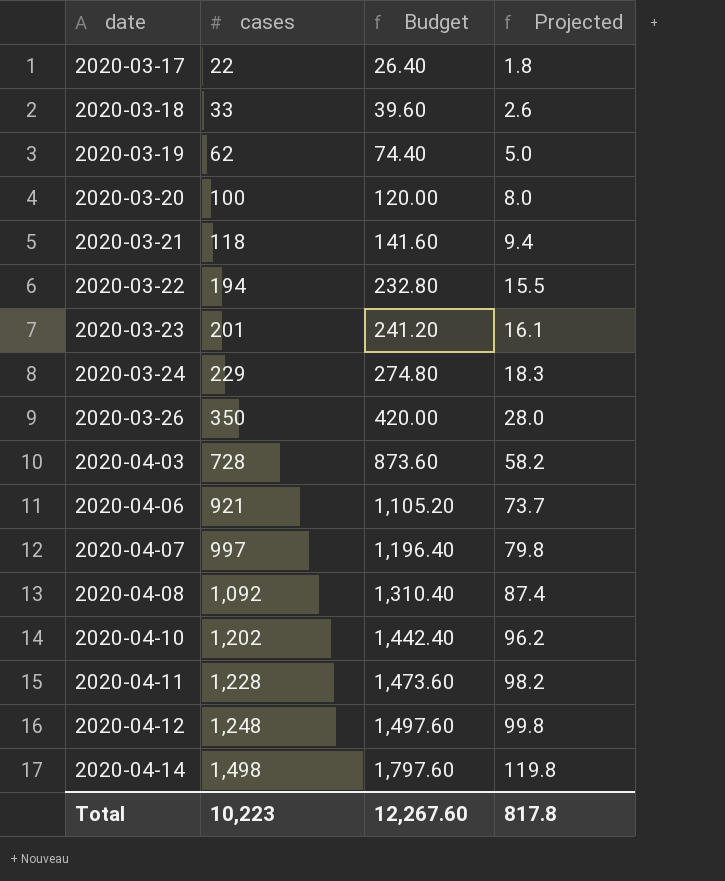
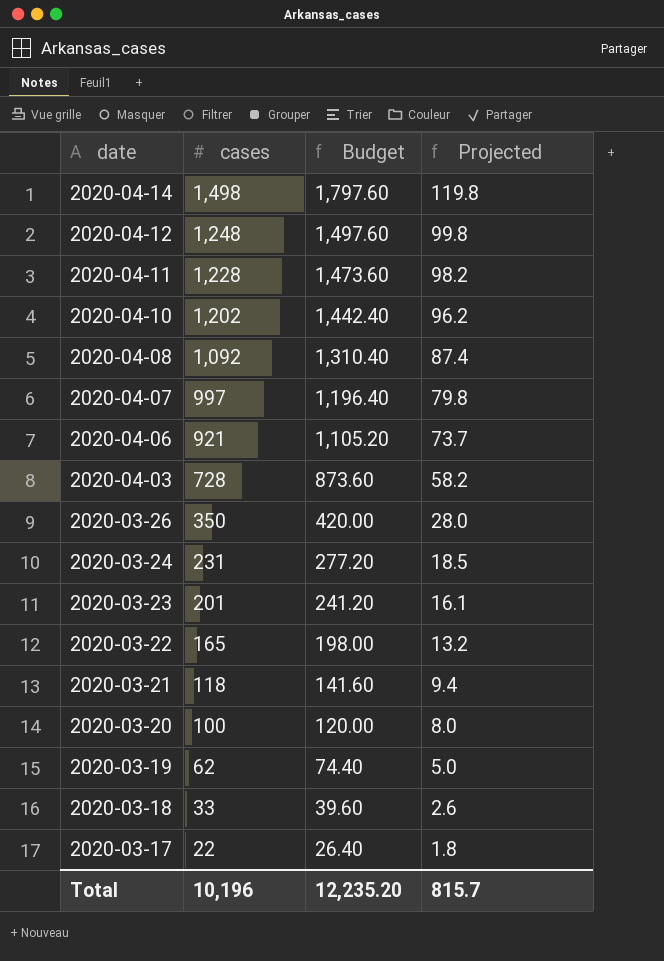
row order: date ascending -> date descending
2020-03-24 | cases: 229 -> 231
2020-03-24 | Budget: 274.80 -> 277.20
2020-03-24 | Projected: 18.3 -> 18.5
2020-03-22 | cases: 194 -> 165
2020-03-22 | Budget: 232.80 -> 198.00
2020-03-22 | Projected: 15.5 -> 13.2
Total | cases: 10,223 -> 10,196
Total | Budget: 12,267.60 -> 12,235.20
Total | Projected: 817.8 -> 815.7

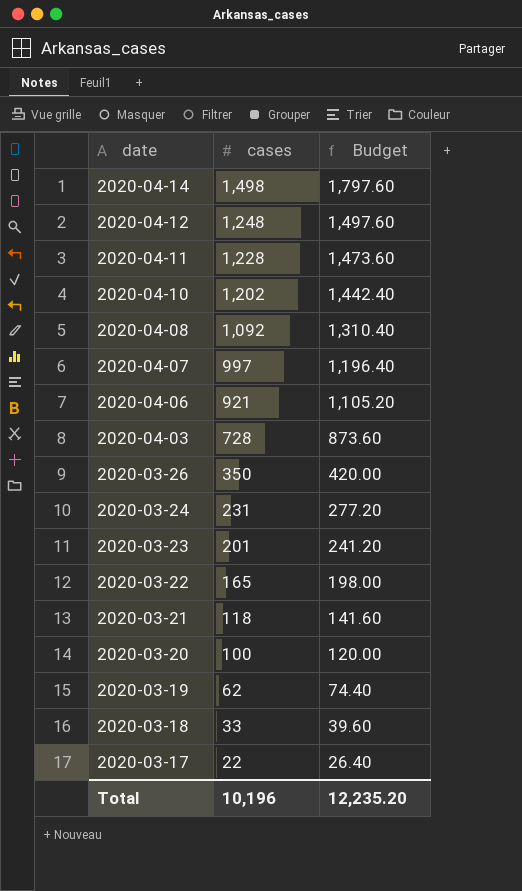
column Projected | formula: [cases] * 0.08 -> none

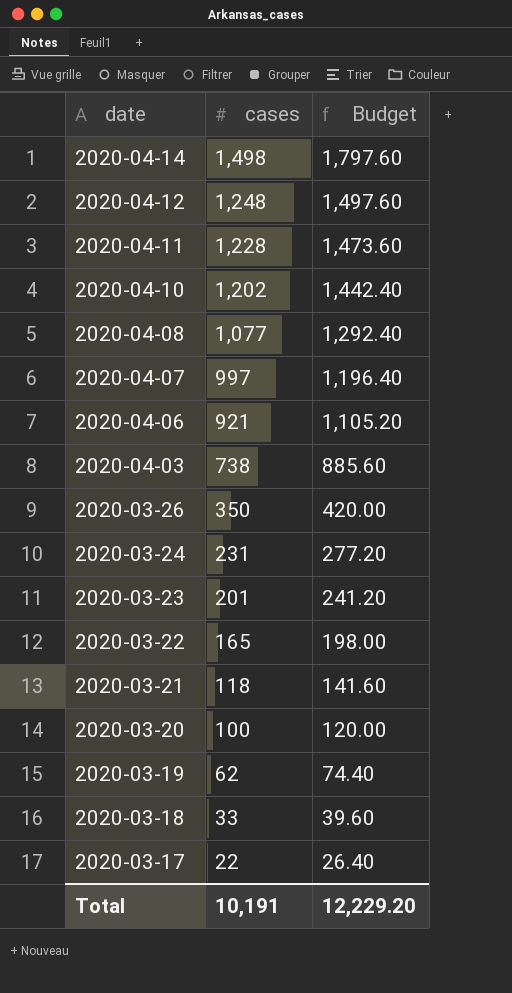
2020-04-08 | cases: 1,092 -> 1,077
2020-04-08 | Budget: 1,310.40 -> 1,292.40
2020-04-03 | cases: 728 -> 738
2020-04-03 | Budget: 873.60 -> 885.60
Total | cases: 10,196 -> 10,191
Total | Budget: 12,235.20 -> 12,229.20

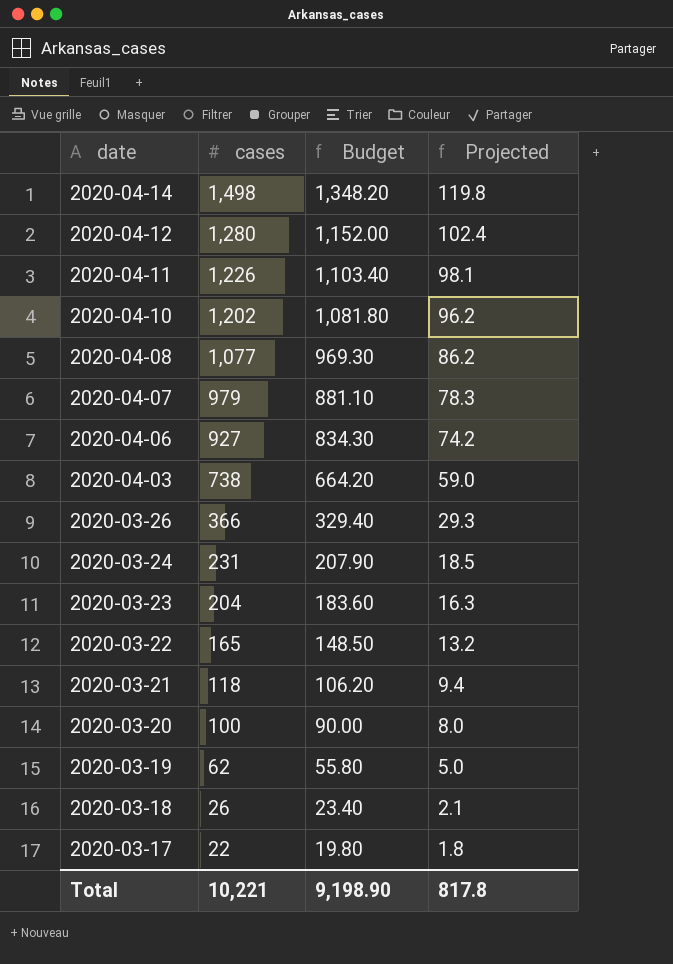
column Budget | formula: [cases] * 1.2 -> [cases] * 0.9
column Projected | formula: none -> [cases] * 0.08
2020-04-12 | cases: 1,248 -> 1,280
2020-04-11 | cases: 1,228 -> 1,226
2020-04-07 | cases: 997 -> 979
2020-04-06 | cases: 921 -> 927
2020-03-26 | cases: 350 -> 366
2020-03-23 | cases: 201 -> 204
2020-03-18 | cases: 33 -> 26
Total | cases: 10,191 -> 10,221
Total | Budget: 12,229.20 -> 9,198.90

